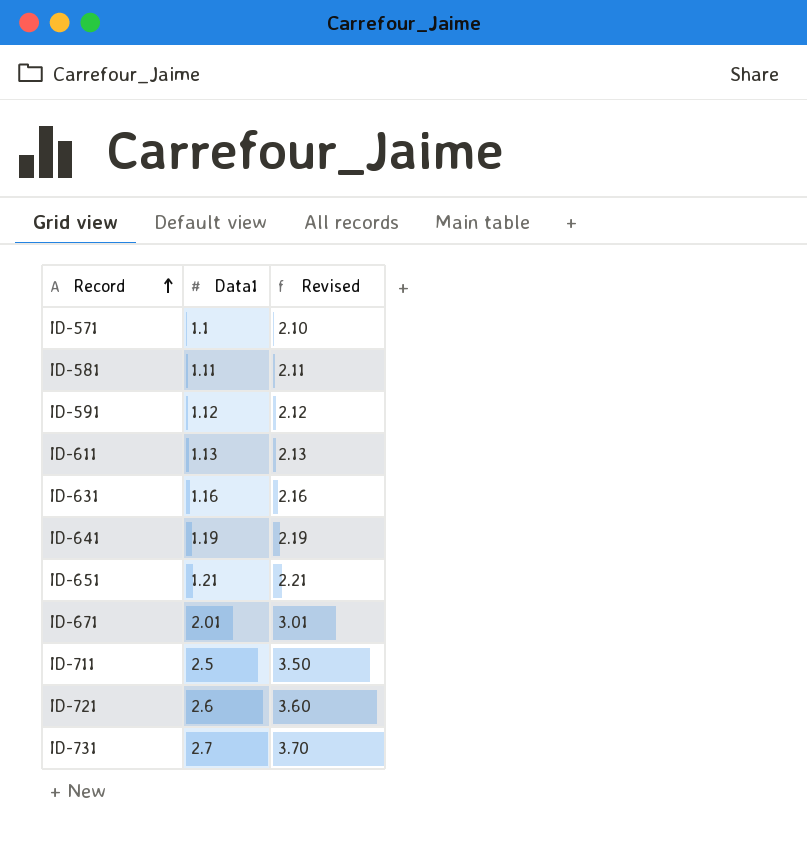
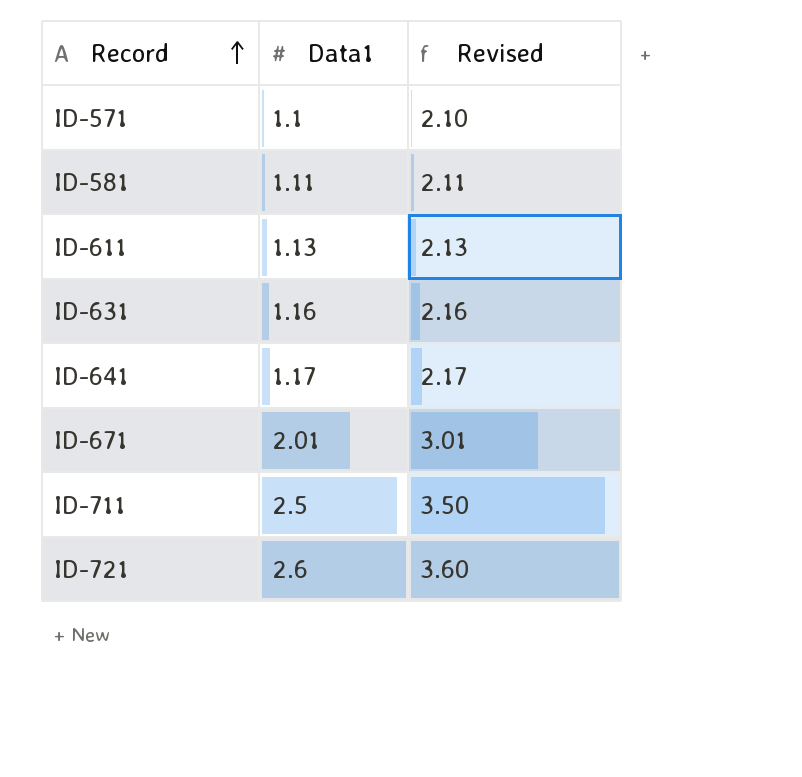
row ID-591: 1.12 | 2.12 -> none
row ID-651: 1.21 | 2.21 -> none
row ID-731: 2.7 | 3.70 -> none
ID-641 | Data1: 1.19 -> 1.17
ID-641 | Revised: 2.19 -> 2.17

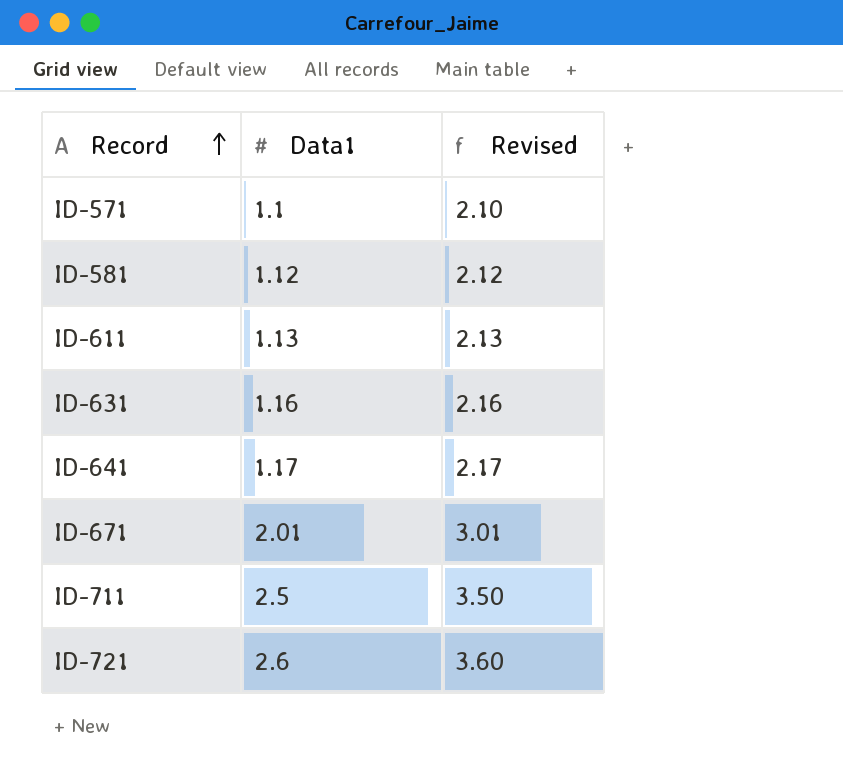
ID-581 | Data1: 1.11 -> 1.12
ID-581 | Revised: 2.11 -> 2.12

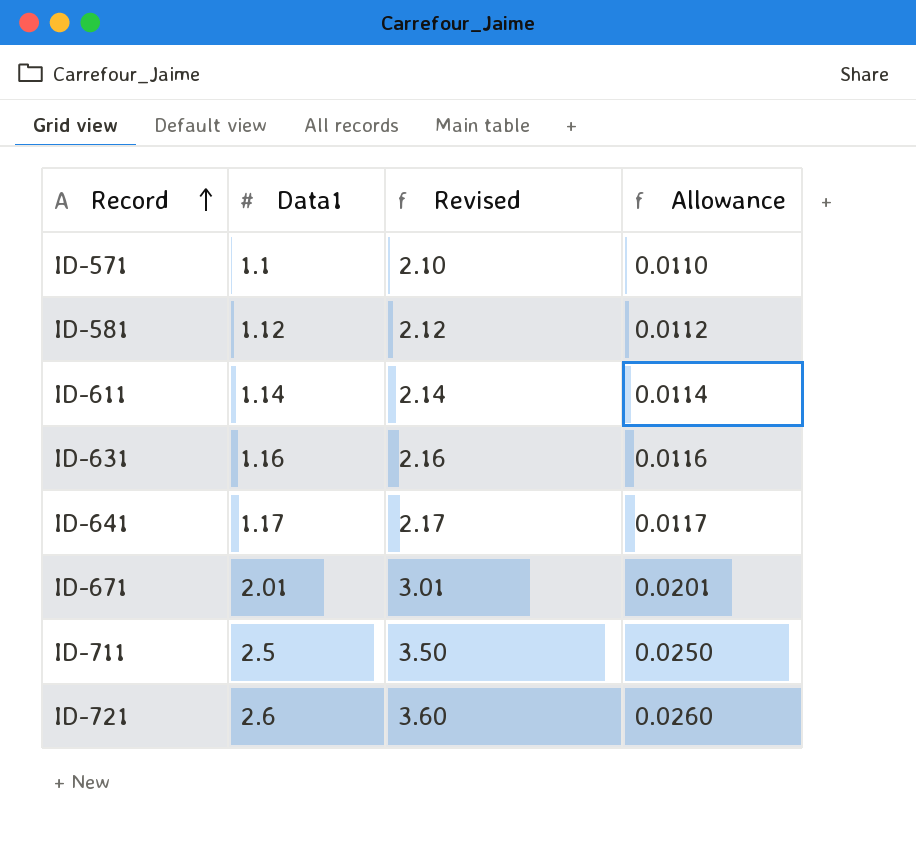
column Allowance | formula: none -> [Data1] * 0.01
ID-611 | Data1: 1.13 -> 1.14
ID-611 | Revised: 2.13 -> 2.14

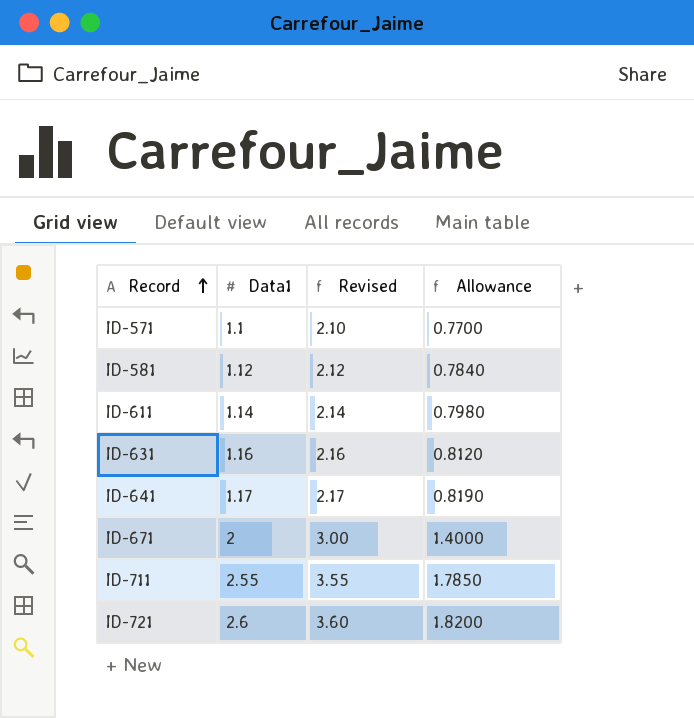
column Allowance | formula: [Data1] * 0.01 -> [Data1] * 0.7
ID-671 | Data1: 2.01 -> 2
ID-671 | Revised: 3.01 -> 3.00
ID-711 | Data1: 2.5 -> 2.55
ID-711 | Revised: 3.50 -> 3.55

